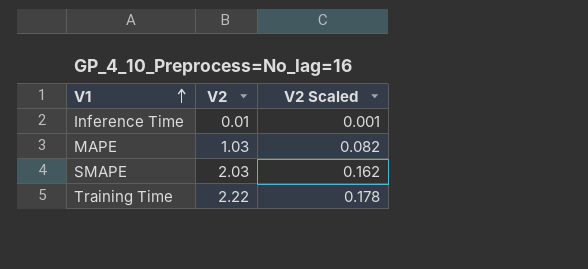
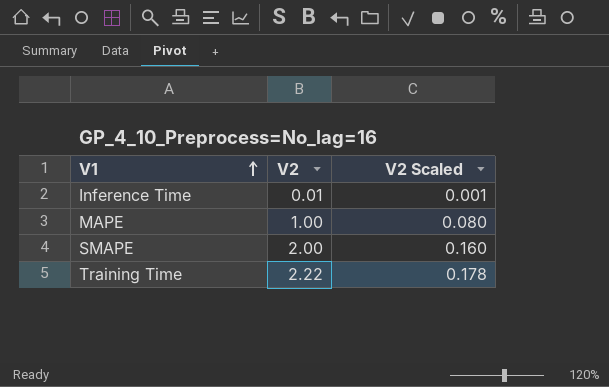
MAPE | V2: 1.03 -> 1.00
MAPE | V2 Scaled: 0.082 -> 0.080
SMAPE | V2: 2.03 -> 2.00
SMAPE | V2 Scaled: 0.162 -> 0.160

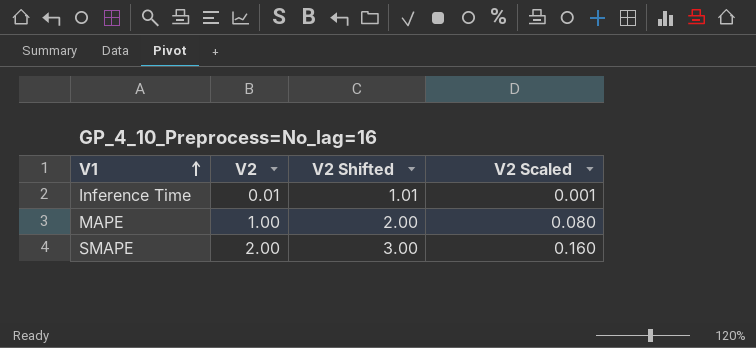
column V2 Shifted | formula: none -> [V2] + 1
row Training Time: 2.22 | 0.178 -> none

